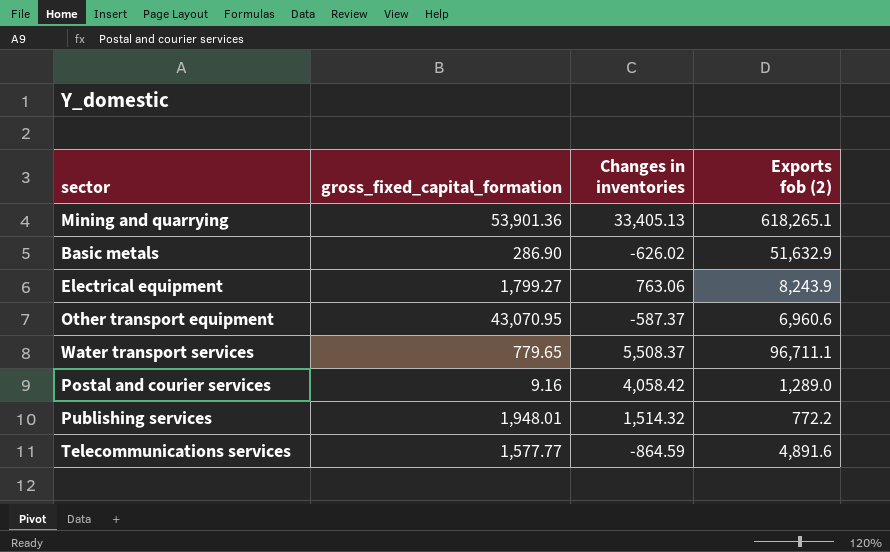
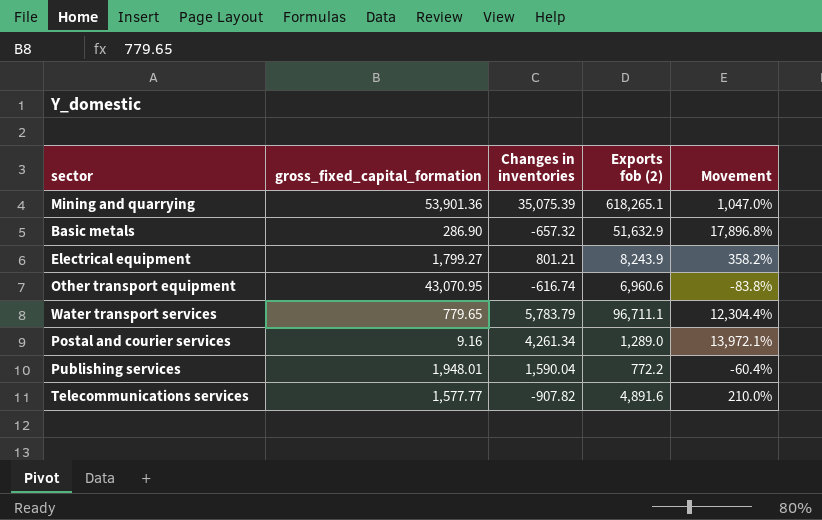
column Movement | formula: none -> ([Exports fob (2)] - [gross_fixed_capital_formation]) / [gross_fixed_capital_formation]
Mining and quarrying | Changes in inventories: 33,405.13 -> 35,075.39
Basic metals | Changes in inventories: -626.02 -> -657.32
Electrical equipment | Changes in inventories: 763.06 -> 801.21
Other transport equipment | Changes in inventories: -587.37 -> -616.74
Water transport services | Changes in inventories: 5,508.37 -> 5,783.79
Postal and courier services | Changes in inventories: 4,058.42 -> 4,261.34
Publishing services | Changes in inventories: 1,514.32 -> 1,590.04
Telecommunications services | Changes in inventories: -864.59 -> -907.82

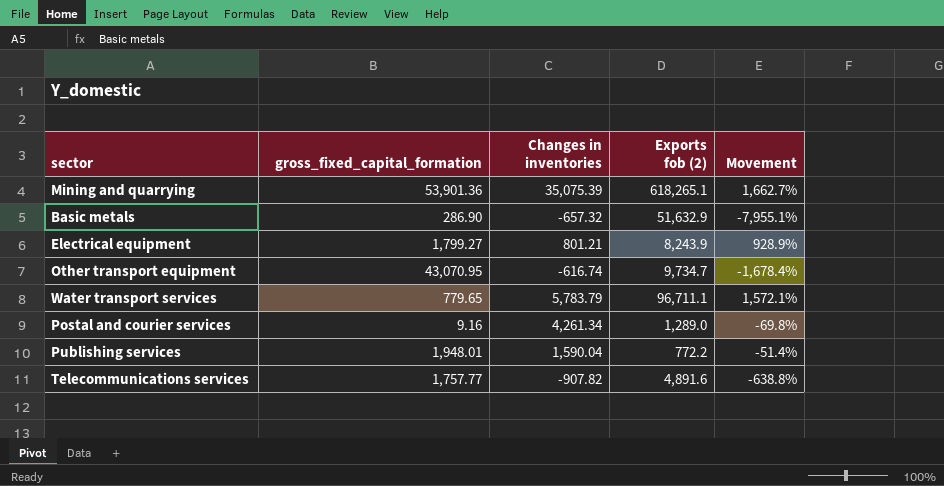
column Movement | formula: ([Exports fob (2)] - [gross_fixed_capital_formation]) / [gross_fixed_capital_formation] -> ([Exports fob (2)] - [Changes in inventories]) / [Changes in inventories]
Other transport equipment | Exports fob (2): 6,960.6 -> 9,734.7
Telecommunications services | gross_fixed_capital_formation: 1,577.77 -> 1,757.77

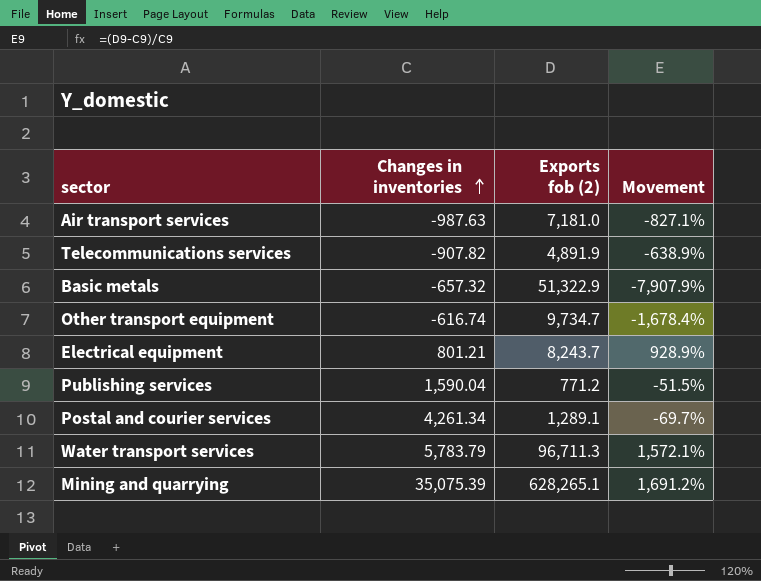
row order: none -> Changes in inventories ascending
column gross_fixed_capital_formation | position: 2 -> none
row Air transport services: none -> -987.63 | 7,181.0 | -827.1%
Telecommunications services | Exports fob (2): 4,891.6 -> 4,891.9
Telecommunications services | Movement: -638.8% -> -638.9%
Basic metals | Exports fob (2): 51,632.9 -> 51,322.9
Basic metals | Movement: -7,955.1% -> -7,907.9%
Electrical equipment | Exports fob (2): 8,243.9 -> 8,243.7
Publishing services | Exports fob (2): 772.2 -> 771.2
Publishing services | Movement: -51.4% -> -51.5%
Postal and courier services | Exports fob (2): 1,289.0 -> 1,289.1
Postal and courier services | Movement: -69.8% -> -69.7%
Water transport services | Exports fob (2): 96,711.1 -> 96,711.3
Mining and quarrying | Exports fob (2): 618,265.1 -> 628,265.1
Mining and quarrying | Movement: 1,662.7% -> 1,691.2%

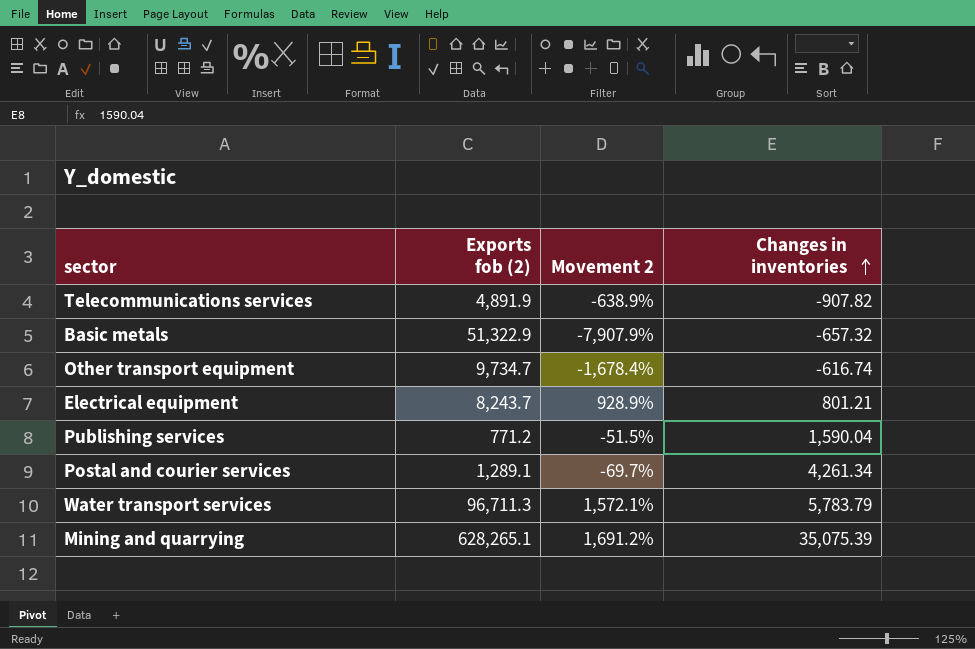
column name: Movement -> Movement 2
column Changes in inventories | position: 2 -> 4
row Air transport services: -987.63 | 7,181.0 | -827.1% -> none

